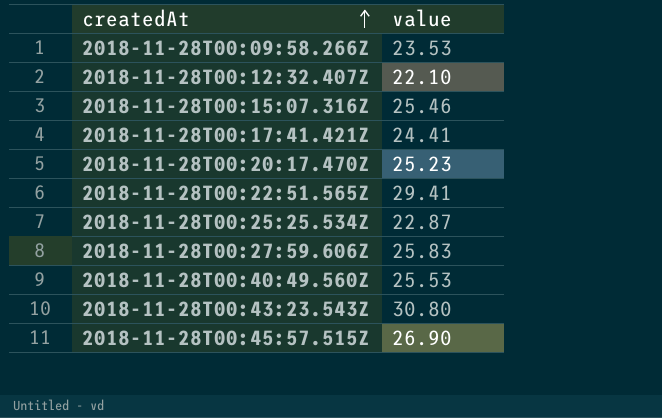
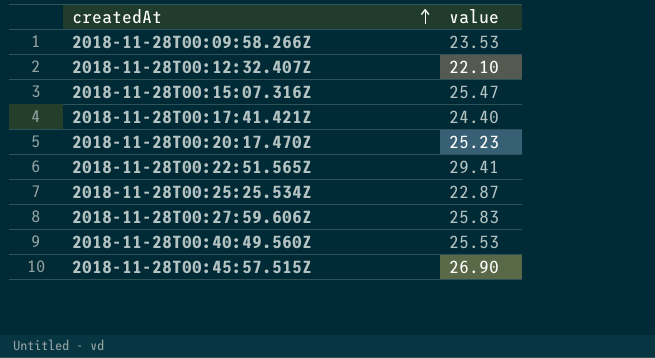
row 2018-11-28T00:43:23.543Z: 30.80 -> none
2018-11-28T00:15:07.316Z | value: 25.46 -> 25.47
2018-11-28T00:17:41.421Z | value: 24.41 -> 24.40

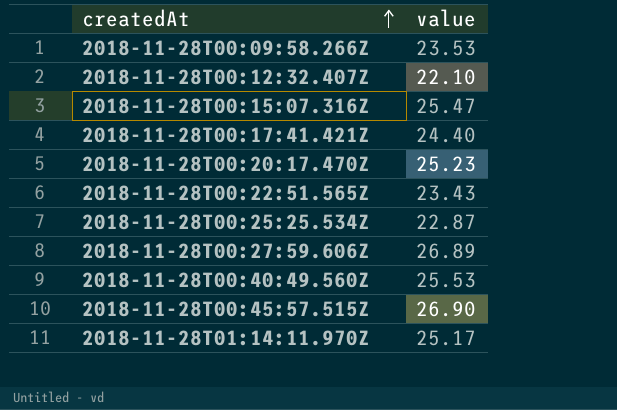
2018-11-28T00:22:51.565Z | value: 29.41 -> 23.43
2018-11-28T00:27:59.606Z | value: 25.83 -> 26.89
row 2018-11-28T01:14:11.970Z: none -> 25.17

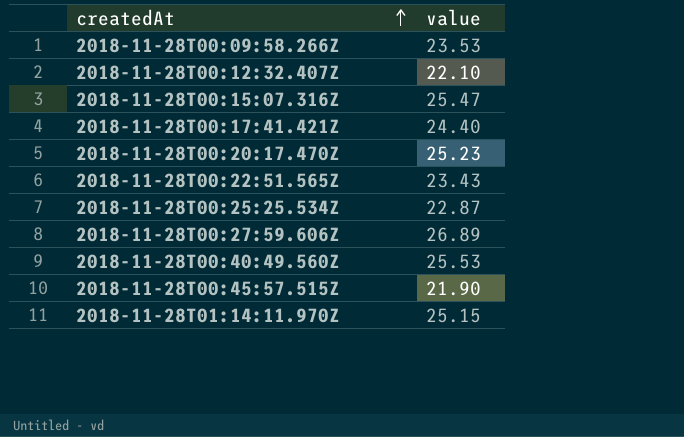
2018-11-28T00:45:57.515Z | value: 26.90 -> 21.90
2018-11-28T01:14:11.970Z | value: 25.17 -> 25.15

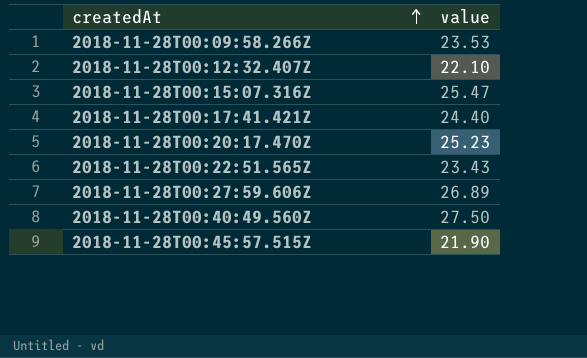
row 2018-11-28T00:25:25.534Z: 22.87 -> none
row 2018-11-28T01:14:11.970Z: 25.15 -> none
2018-11-28T00:40:49.560Z | value: 25.53 -> 27.50

